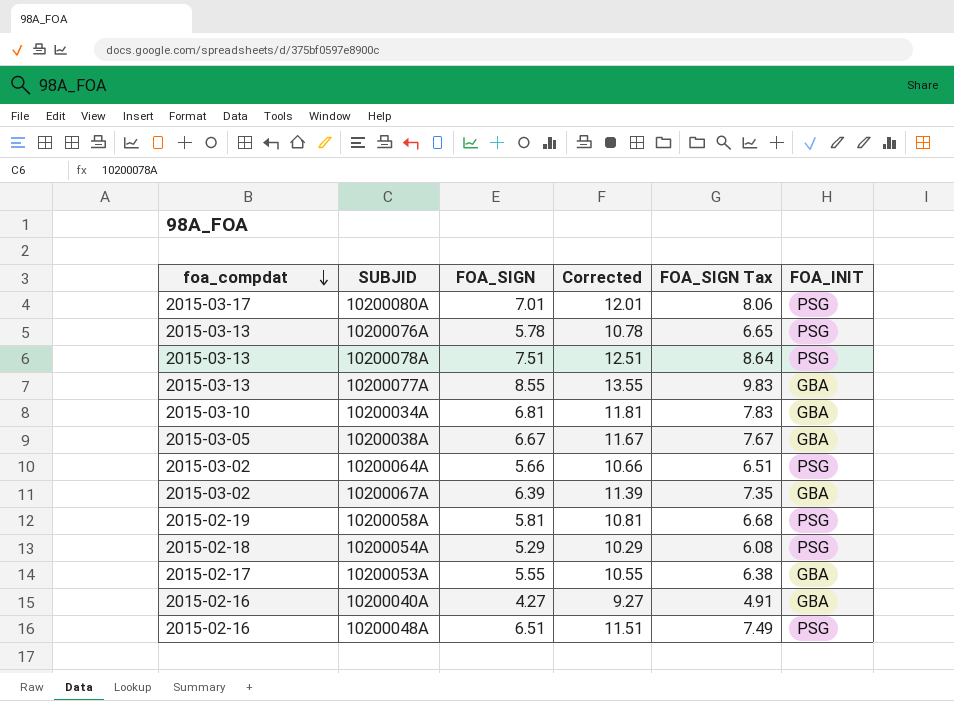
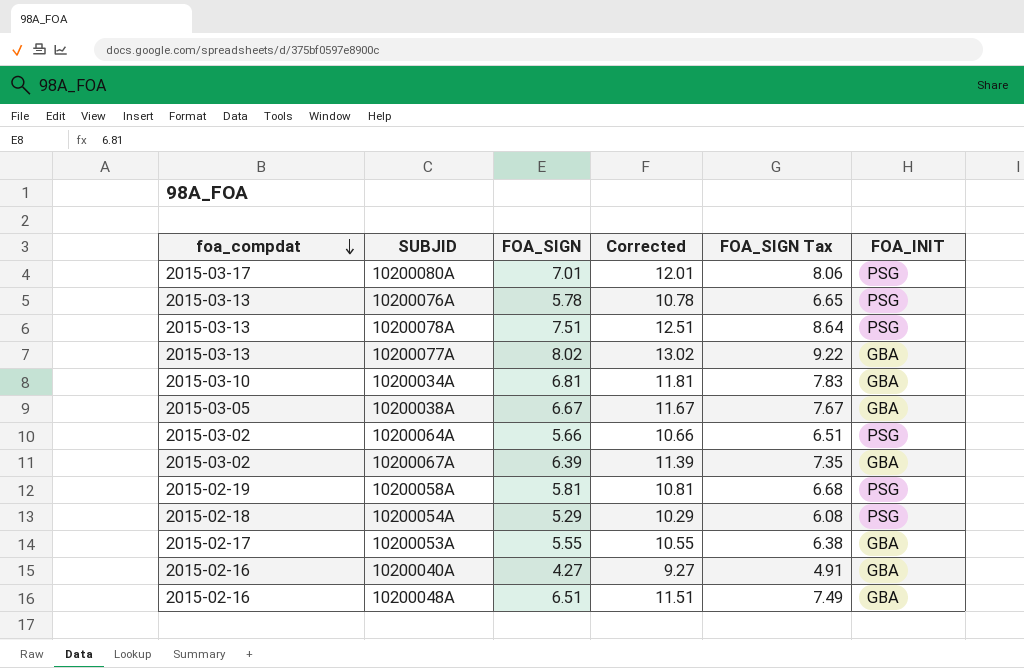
10200077A | FOA_SIGN: 8.55 -> 8.02
10200077A | Corrected: 13.55 -> 13.02
10200077A | FOA_SIGN Tax: 9.83 -> 9.22
10200048A | FOA_INIT: PSG -> GBA

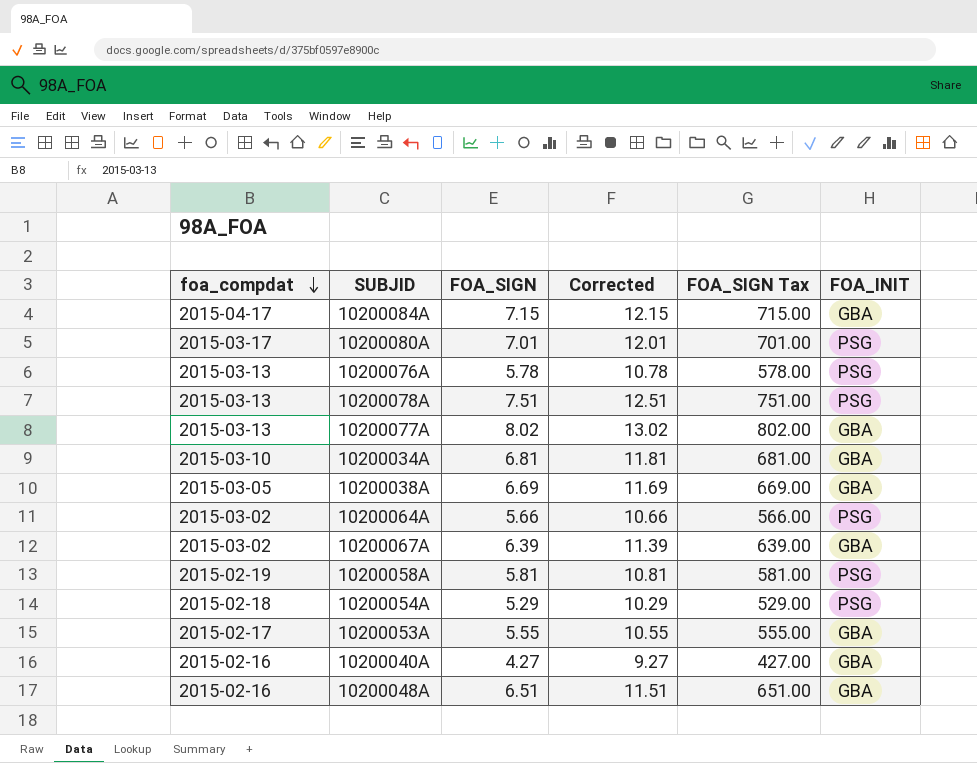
column FOA_SIGN Tax | formula: [FOA_SIGN] * 1.15 -> [FOA_SIGN] * 100
row 10200084A: none -> 2015-04-17 | 7.15 | 12.15 | 715.00 | GBA
10200038A | FOA_SIGN: 6.67 -> 6.69
10200038A | Corrected: 11.67 -> 11.69

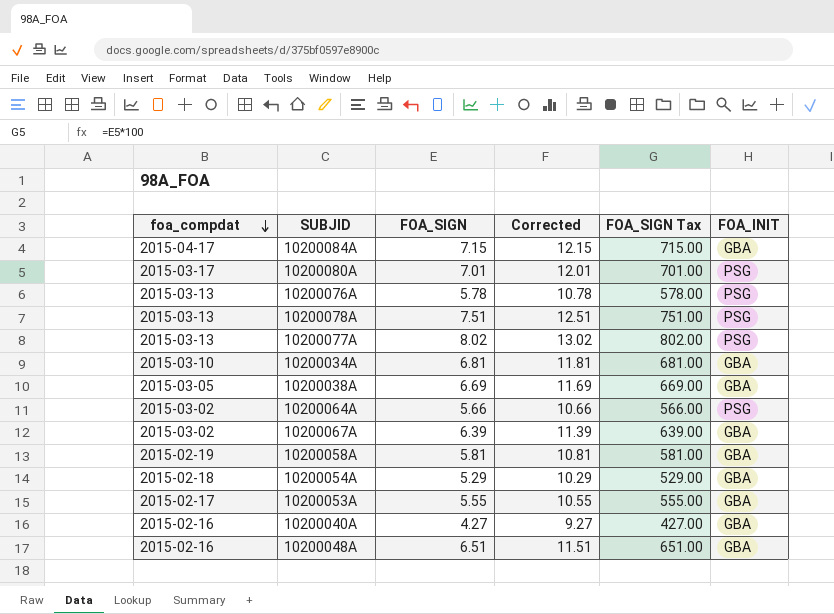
10200077A | FOA_INIT: GBA -> PSG
10200058A | FOA_INIT: PSG -> GBA
10200054A | FOA_INIT: PSG -> GBA

